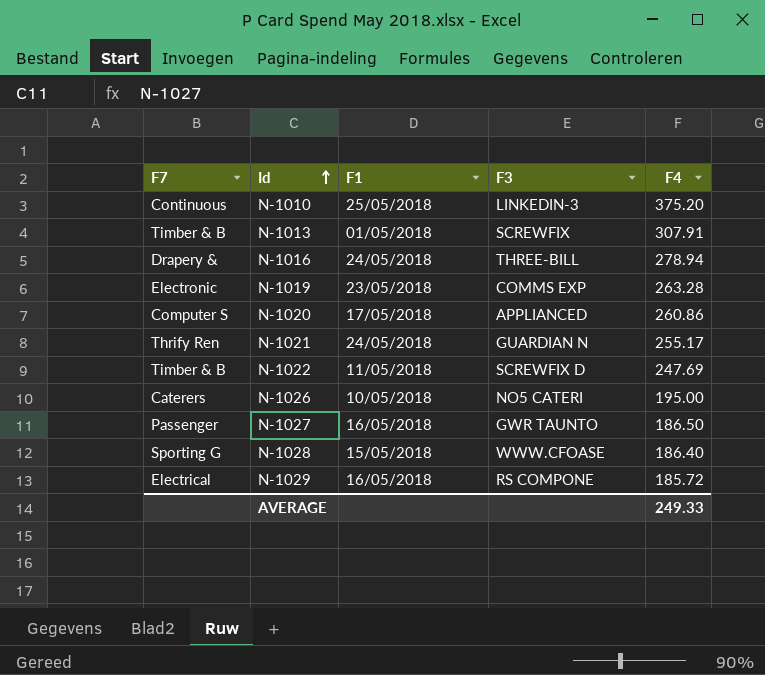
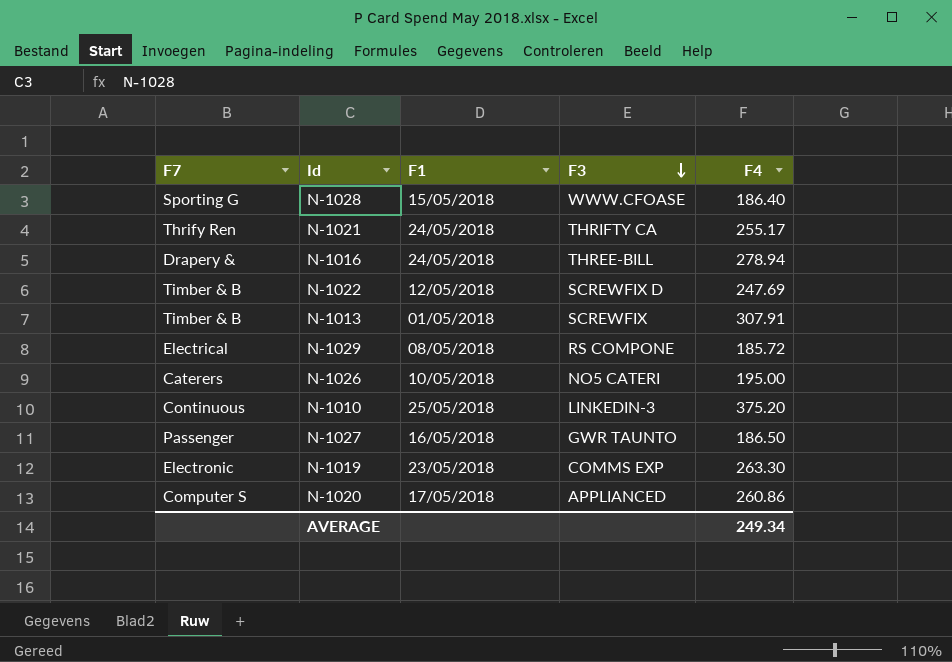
row order: Id ascending -> F3 descending
N-1021 | F3: GUARDIAN N -> THRIFTY CA
N-1022 | F1: 11/05/2018 -> 12/05/2018
N-1029 | F1: 16/05/2018 -> 08/05/2018
N-1019 | F4: 263.28 -> 263.30
AVERAGE | F4: 249.33 -> 249.34

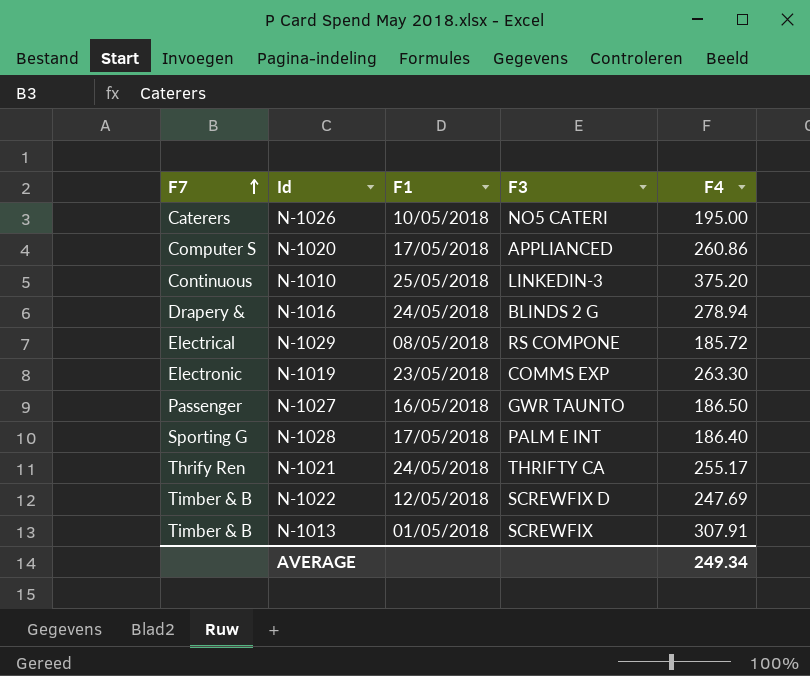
row order: F3 descending -> F7 ascending
N-1016 | F3: THREE-BILL -> BLINDS 2 G
N-1028 | F1: 15/05/2018 -> 17/05/2018
N-1028 | F3: WWW.CFOASE -> PALM E INT

